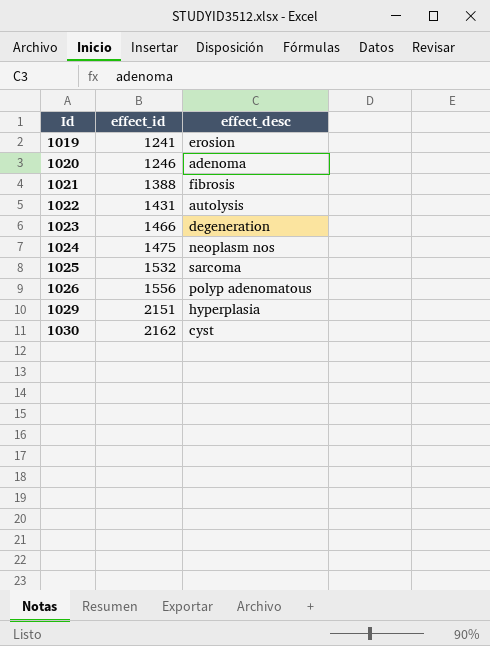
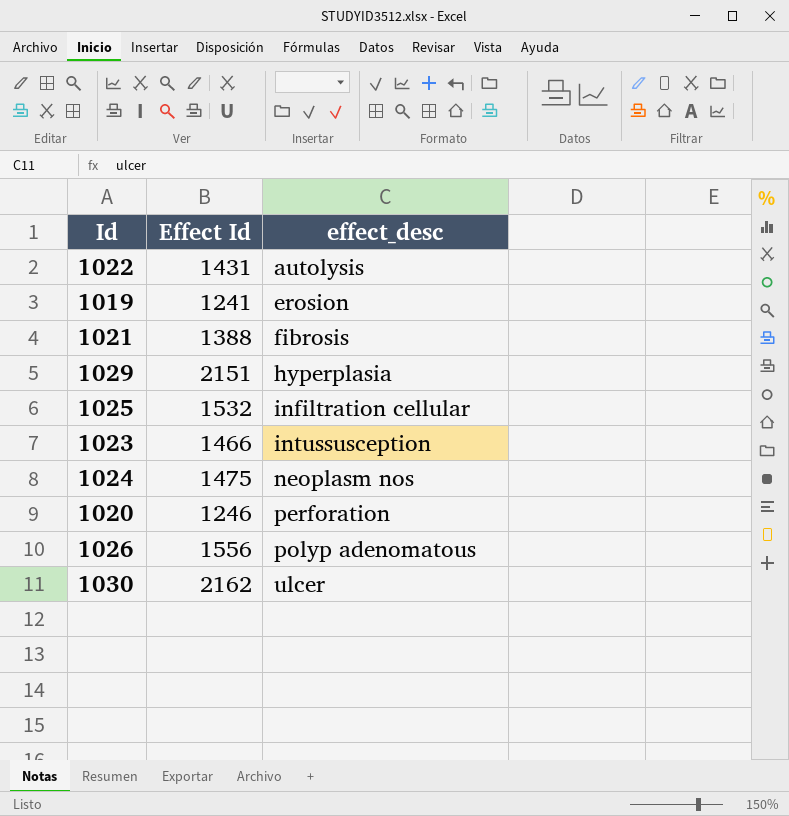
row order: Id ascending -> effect_desc ascending
column name: effect_id -> Effect Id
1025 | effect_desc: sarcoma -> infiltration cellular
1023 | effect_desc: degeneration -> intussusception
1020 | effect_desc: adenoma -> perforation
1030 | effect_desc: cyst -> ulcer

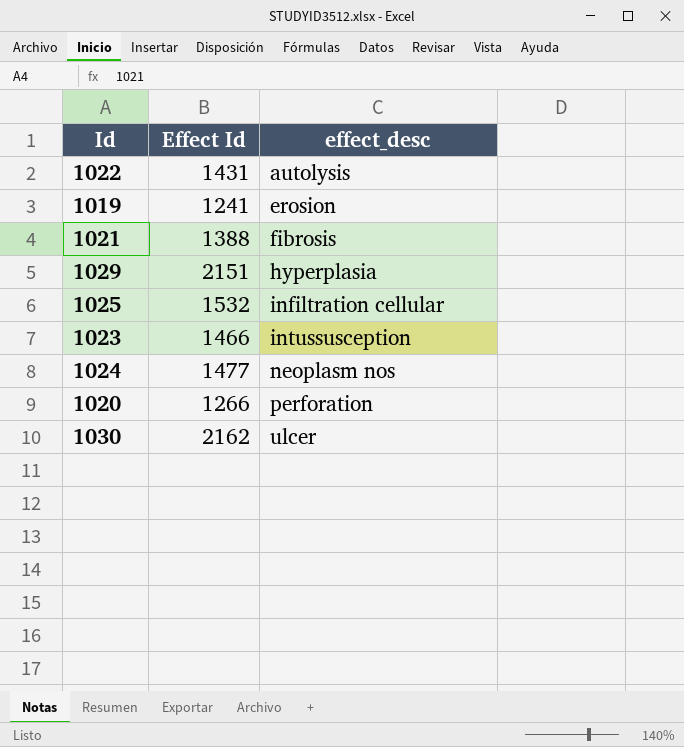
row 1026: 1556 | polyp adenomatous -> none
1024 | Effect Id: 1475 -> 1477
1020 | Effect Id: 1246 -> 1266

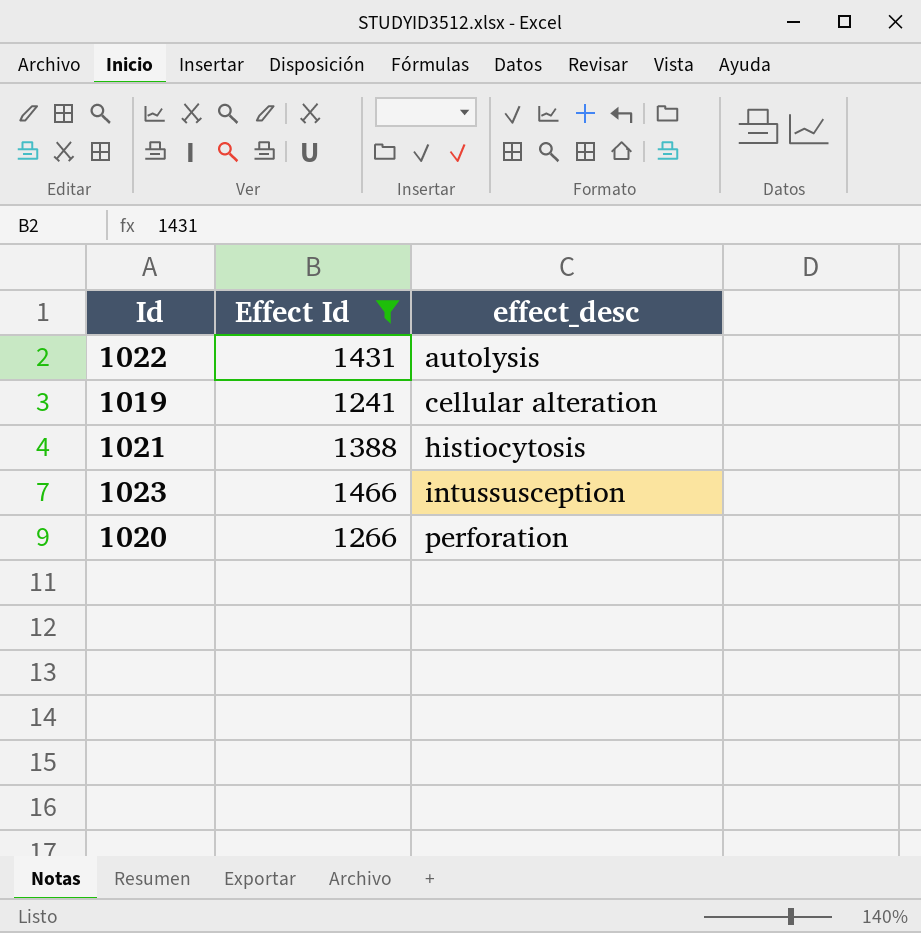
filter: none -> Effect Id <= 1466
1019 | effect_desc: erosion -> cellular alteration
1021 | effect_desc: fibrosis -> histiocytosis

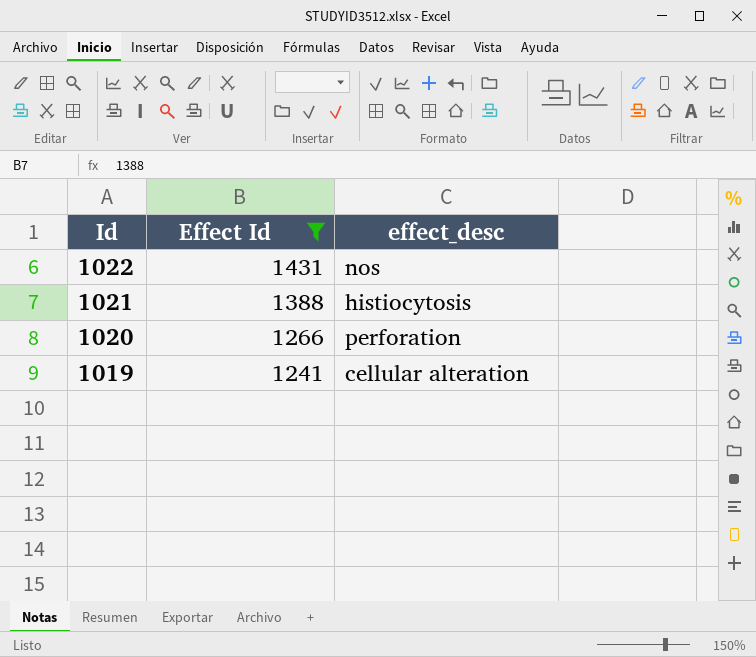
row order: effect_desc ascending -> Id descending
row 1023: 1466 | intussusception -> none
1022 | effect_desc: autolysis -> nos

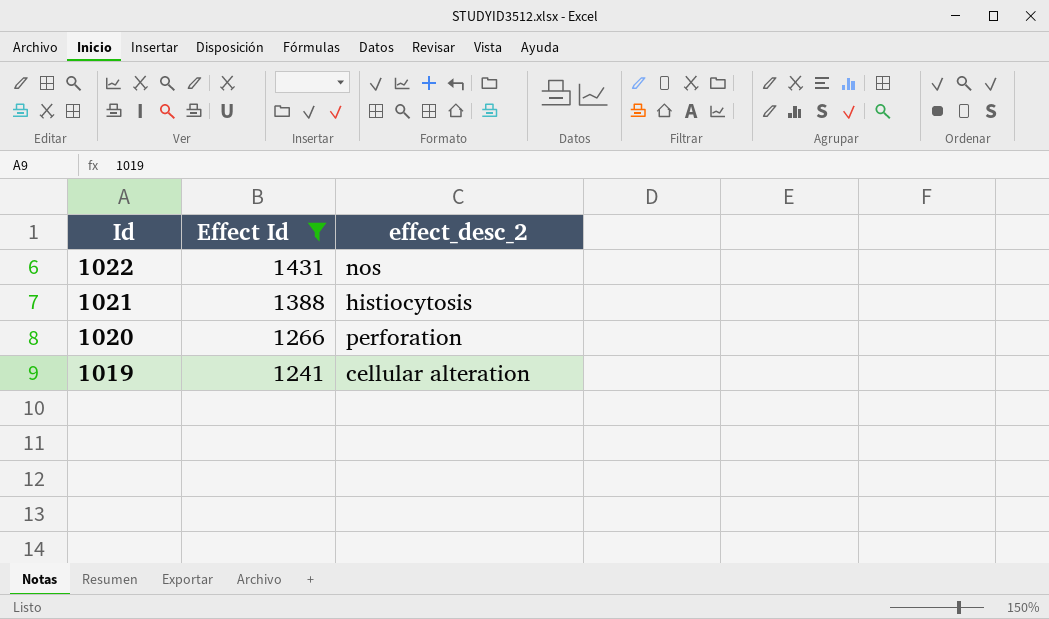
column name: effect_desc -> effect_desc_2

